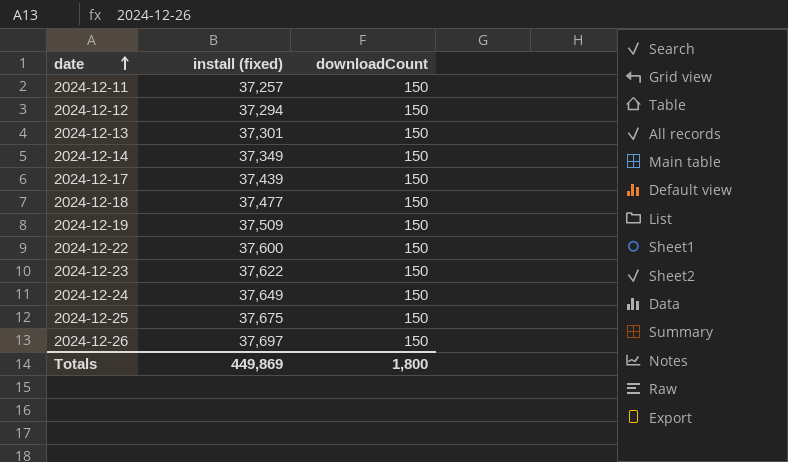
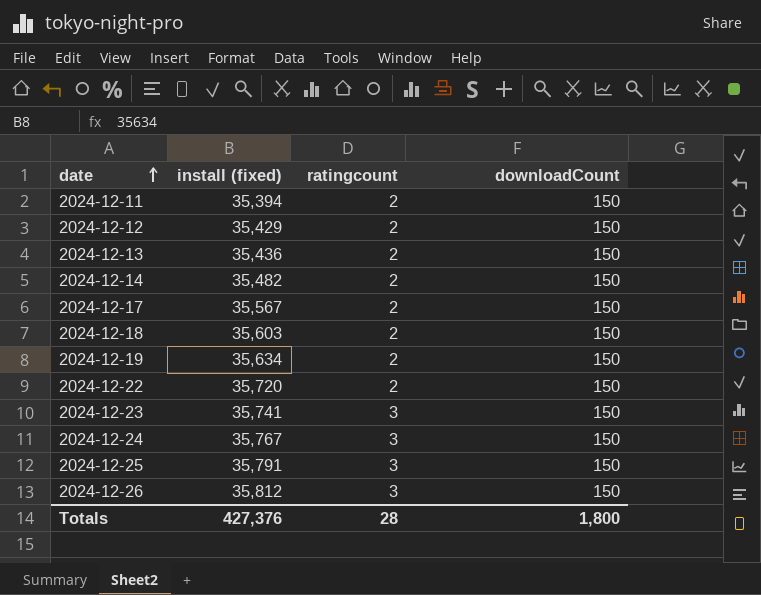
column ratingcount | position: none -> 3
2024-12-11 | install (fixed): 37,257 -> 35,394
2024-12-12 | install (fixed): 37,294 -> 35,429
2024-12-13 | install (fixed): 37,301 -> 35,436
2024-12-14 | install (fixed): 37,349 -> 35,482
2024-12-17 | install (fixed): 37,439 -> 35,567
2024-12-18 | install (fixed): 37,477 -> 35,603
2024-12-19 | install (fixed): 37,509 -> 35,634
2024-12-22 | install (fixed): 37,600 -> 35,720
2024-12-23 | install (fixed): 37,622 -> 35,741
2024-12-24 | install (fixed): 37,649 -> 35,767
2024-12-25 | install (fixed): 37,675 -> 35,791
2024-12-26 | install (fixed): 37,697 -> 35,812
Totals | install (fixed): 449,869 -> 427,376

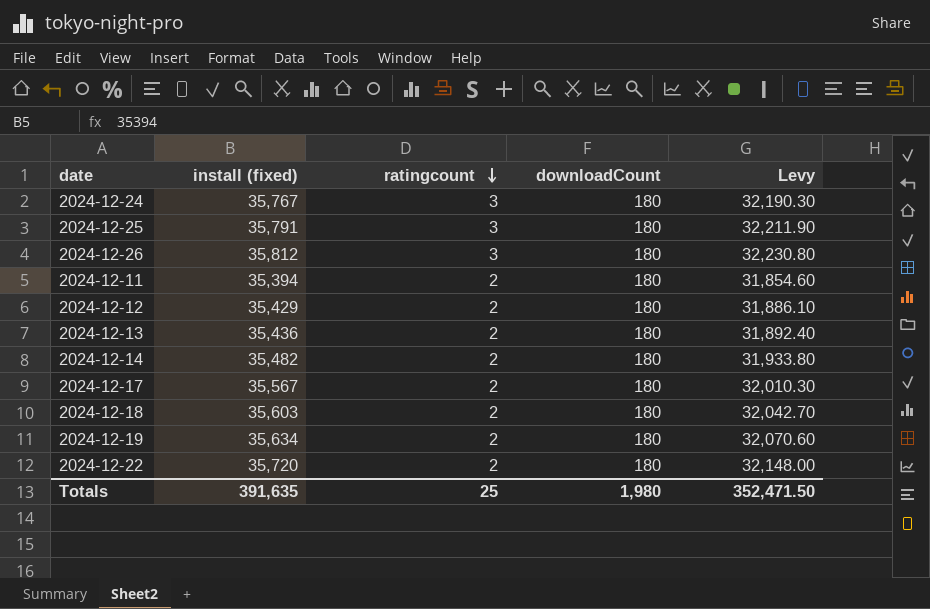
row order: date ascending -> ratingcount descending
column Levy | formula: none -> [install (fixed)] * 0.9
row 2024-12-23: 35,741 | 3 | 150 -> none
2024-12-24 | downloadCount: 150 -> 180
2024-12-25 | downloadCount: 150 -> 180
2024-12-26 | downloadCount: 150 -> 180
2024-12-11 | downloadCount: 150 -> 180
2024-12-12 | downloadCount: 150 -> 180
2024-12-13 | downloadCount: 150 -> 180
2024-12-14 | downloadCount: 150 -> 180
2024-12-17 | downloadCount: 150 -> 180
2024-12-18 | downloadCount: 150 -> 180
2024-12-19 | downloadCount: 150 -> 180
2024-12-22 | downloadCount: 150 -> 180
Totals | install (fixed): 427,376 -> 391,635
Totals | ratingcount: 28 -> 25
Totals | downloadCount: 1,800 -> 1,980

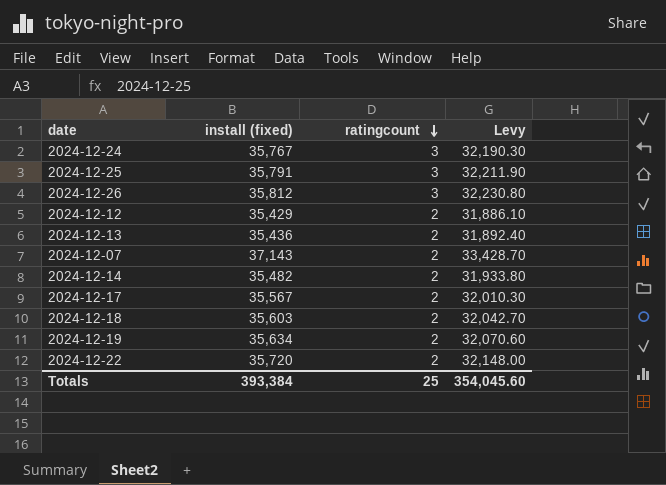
column downloadCount | position: 4 -> none
row 2024-12-11: 35,394 | 2 | 180 | 31,854.60 -> none
row 2024-12-07: none -> 37,143 | 2 | 33,428.70
Totals | install (fixed): 391,635 -> 393,384
Totals | Levy: 352,471.50 -> 354,045.60

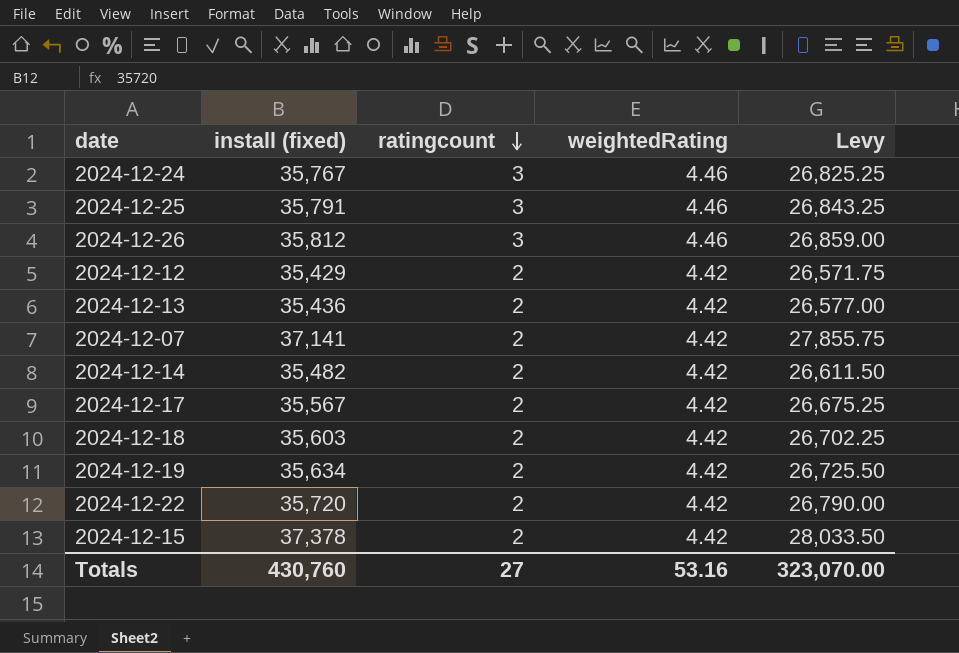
column weightedRating | position: none -> 4
column Levy | formula: [install (fixed)] * 0.9 -> [install (fixed)] * 0.75
2024-12-07 | install (fixed): 37,143 -> 37,141
row 2024-12-15: none -> 37,378 | 2 | 4.42 | 28,033.50
Totals | install (fixed): 393,384 -> 430,760
Totals | ratingcount: 25 -> 27
Totals | Levy: 354,045.60 -> 323,070.00

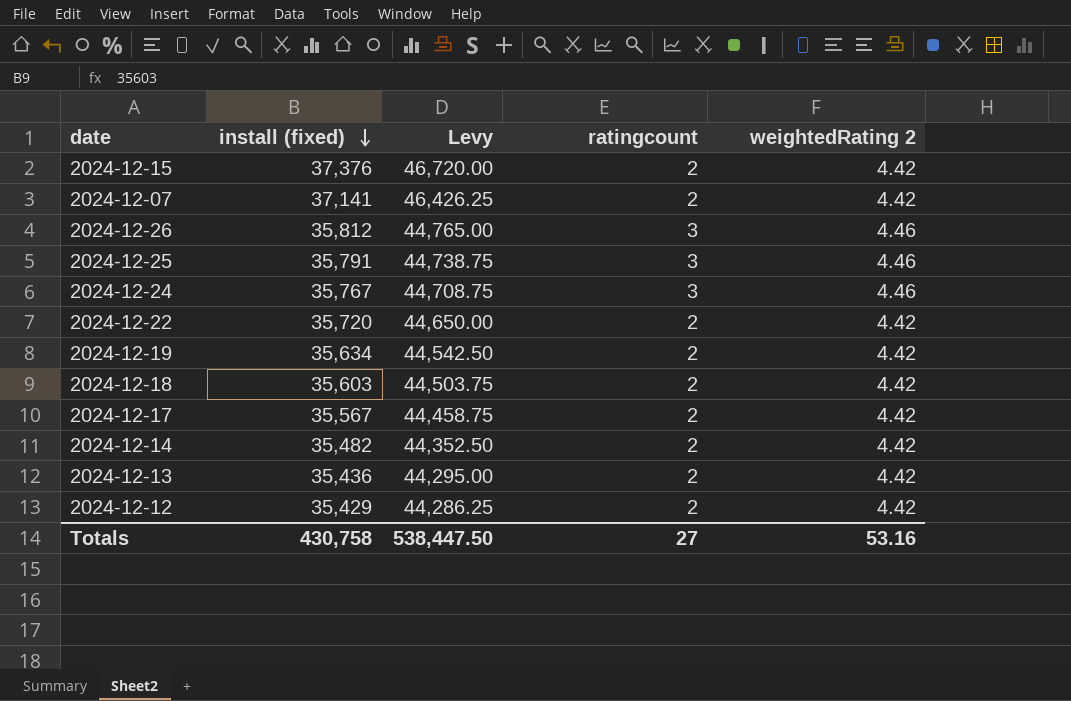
row order: ratingcount descending -> install (fixed) descending
column Levy | formula: [install (fixed)] * 0.75 -> [install (fixed)] * 1.25
column Levy | position: 5 -> 3
column name: weightedRating -> weightedRating 2
2024-12-15 | install (fixed): 37,378 -> 37,376
Totals | install (fixed): 430,760 -> 430,758
Totals | Levy: 323,070.00 -> 538,447.50

